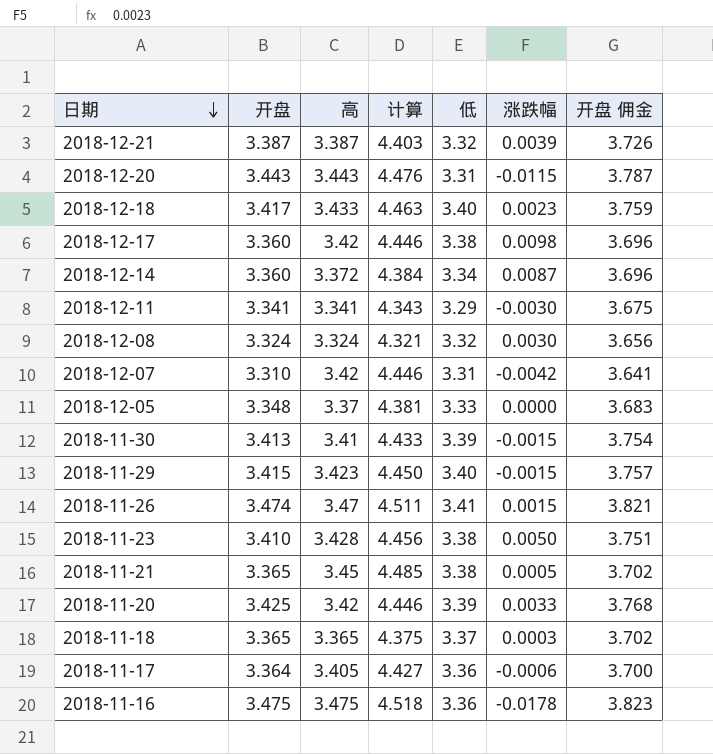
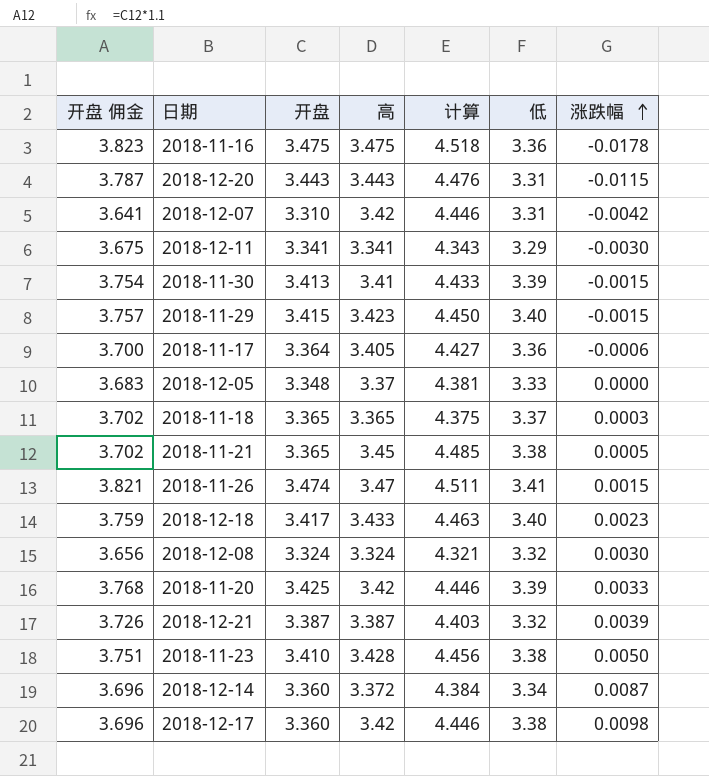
row order: 日期 descending -> 涨跌幅 ascending
column 开盘 佣金 | position: 7 -> 1

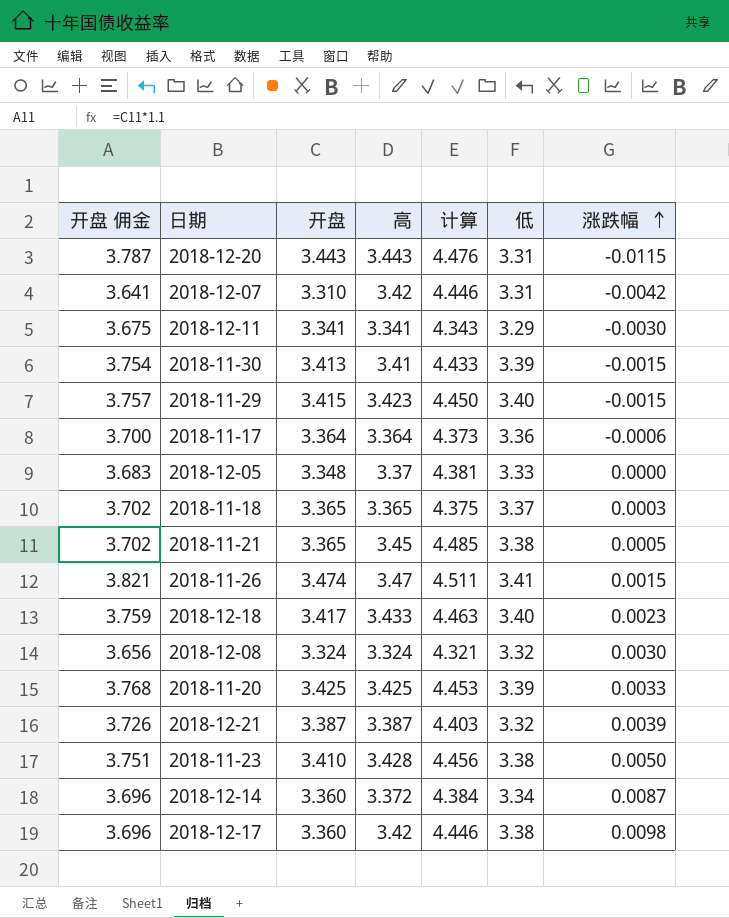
row 2018-11-16: 3.823 | 3.475 | 3.475 | 4.518 | 3.36 | -0.0178 -> none
2018-11-17 | 高: 3.405 -> 3.364
2018-11-17 | 计算: 4.427 -> 4.373
2018-11-20 | 高: 3.42 -> 3.425
2018-11-20 | 计算: 4.446 -> 4.453

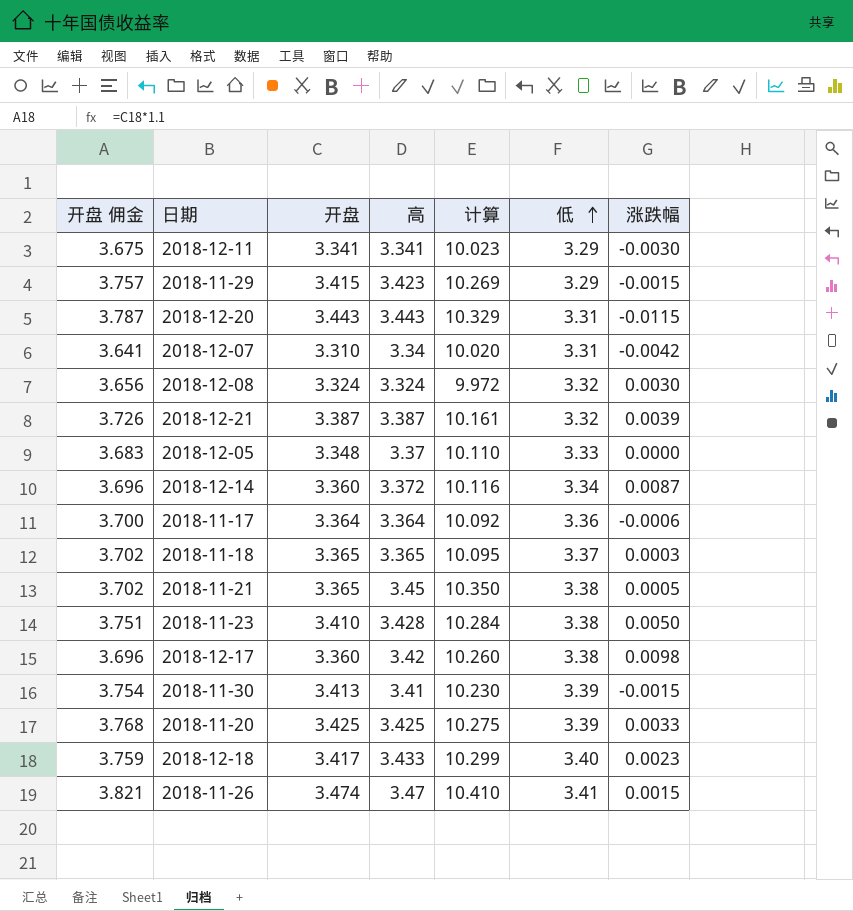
row order: 涨跌幅 ascending -> 低 ascending
column 计算 | formula: [高] * 1.3 -> [高] * 3
2018-11-29 | 低: 3.40 -> 3.29
2018-12-07 | 高: 3.42 -> 3.34

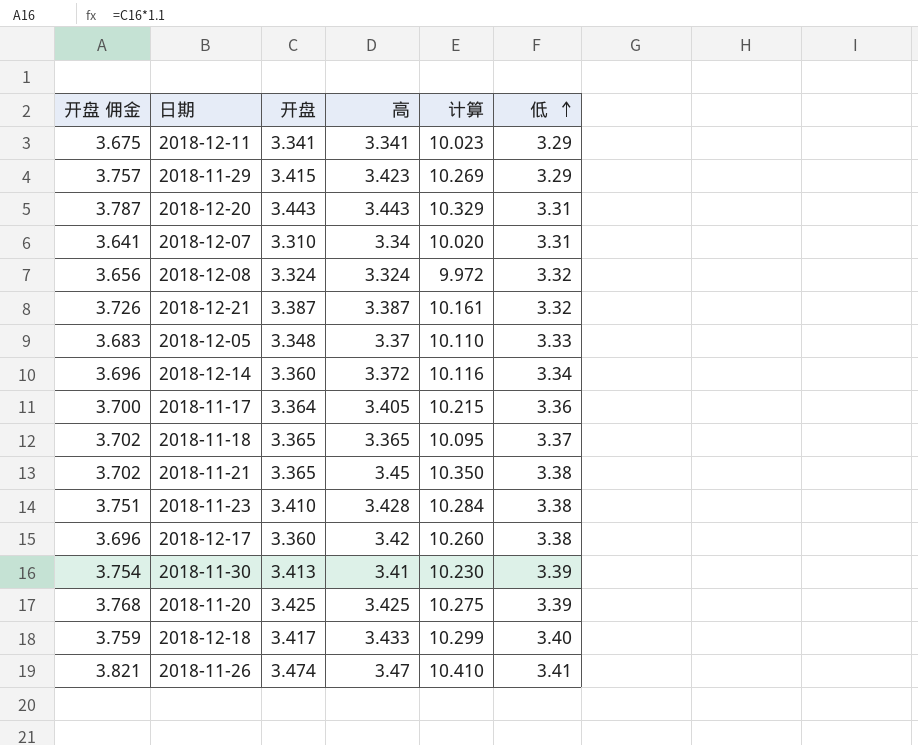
column 涨跌幅 | position: 7 -> none
2018-11-17 | 高: 3.364 -> 3.405
2018-11-17 | 计算: 10.092 -> 10.215

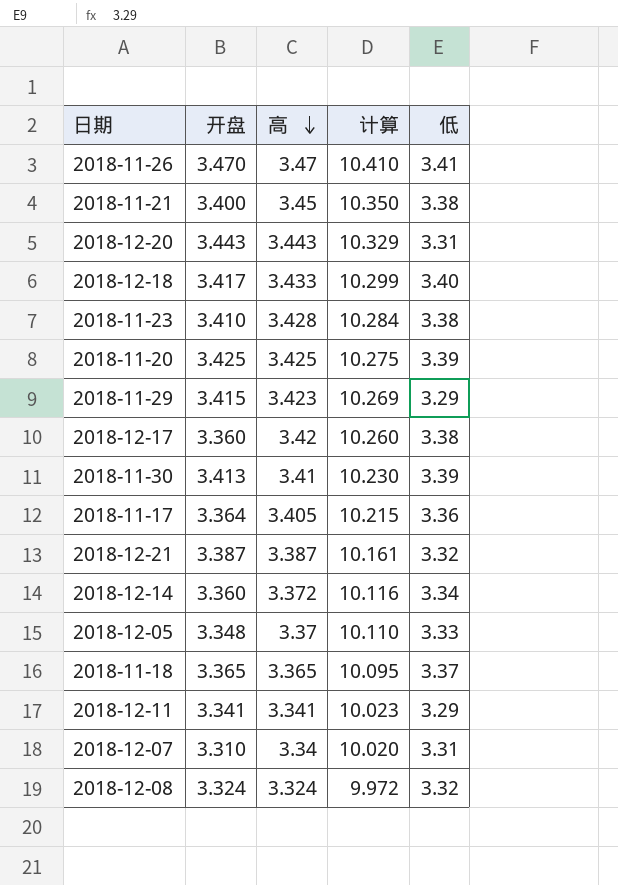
row order: 低 ascending -> 高 descending
column 开盘 佣金 | formula: [开盘] * 1.1 -> none
2018-11-26 | 开盘: 3.474 -> 3.470
2018-11-21 | 开盘: 3.365 -> 3.400

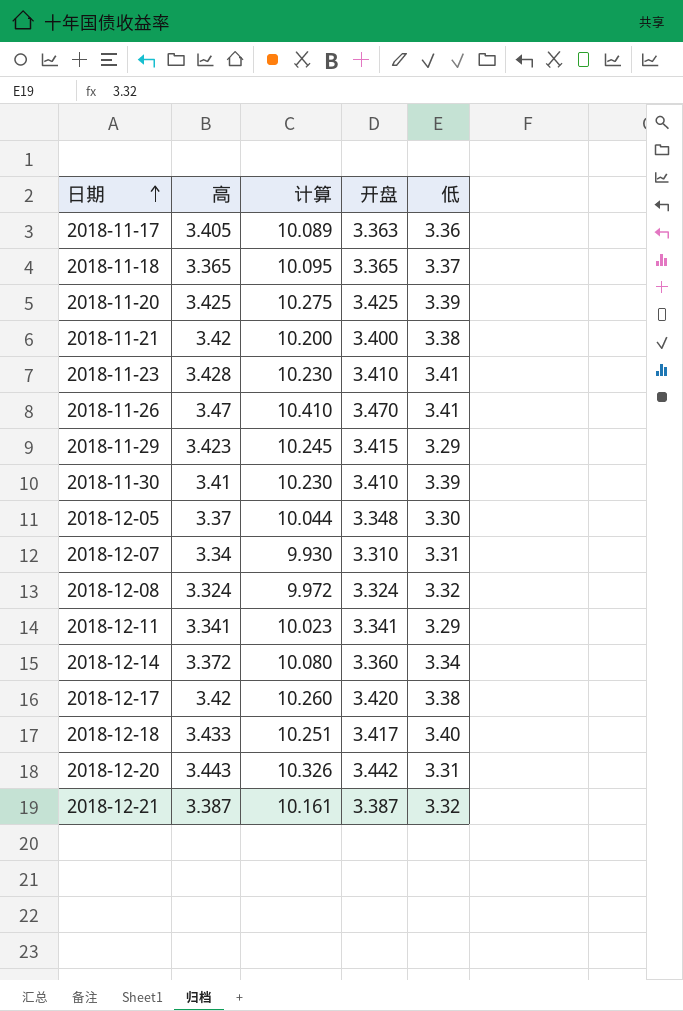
row order: 高 descending -> 日期 ascending
column 计算 | formula: [高] * 3 -> [开盘] * 3
column 开盘 | position: 2 -> 4
2018-11-17 | 开盘: 3.364 -> 3.363
2018-11-21 | 高: 3.45 -> 3.42
2018-11-23 | 低: 3.38 -> 3.41
2018-11-30 | 开盘: 3.413 -> 3.410
2018-12-05 | 低: 3.33 -> 3.30
2018-12-17 | 开盘: 3.360 -> 3.420
2018-12-20 | 开盘: 3.443 -> 3.442

